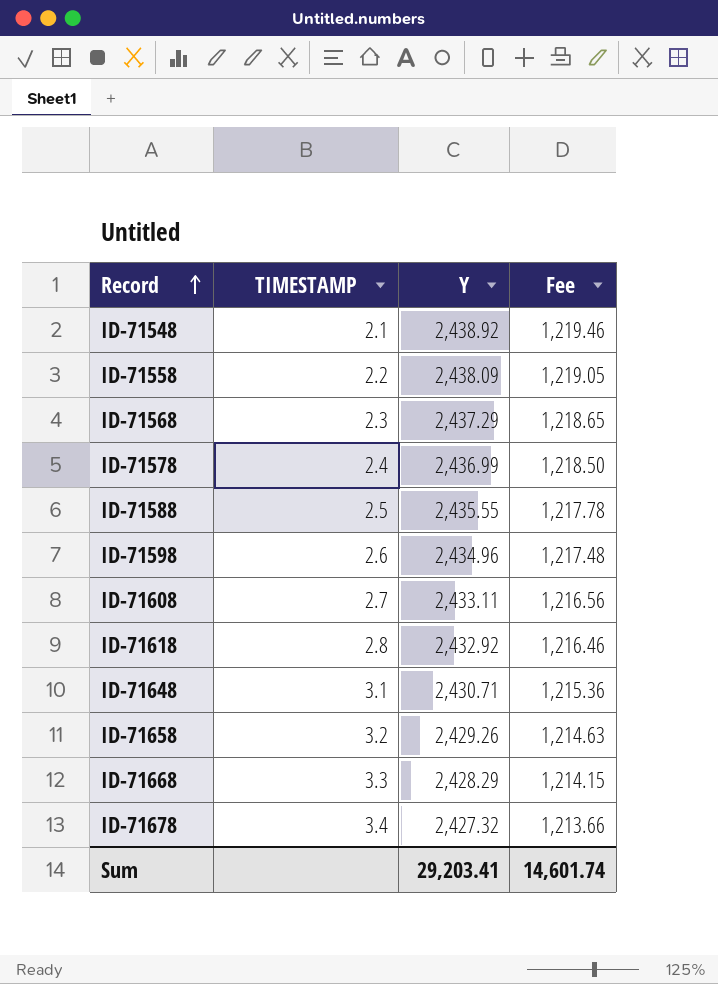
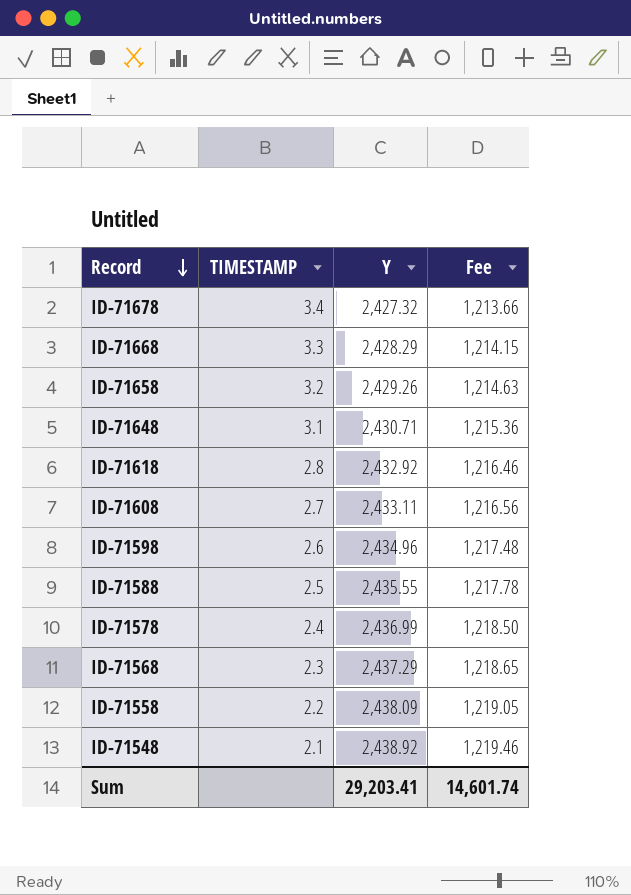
row order: Record ascending -> Record descending

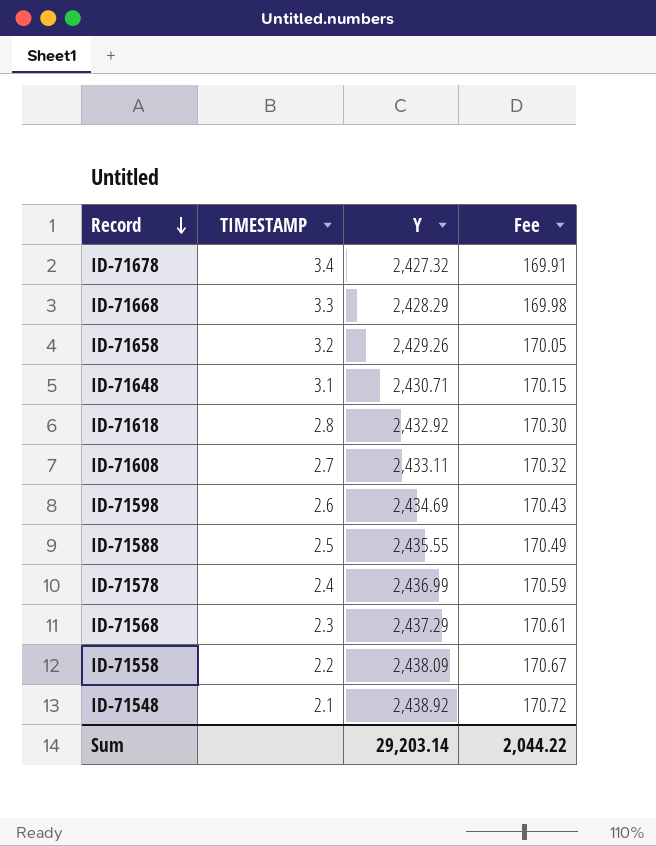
column Fee | formula: [Y] * 0.5 -> [Y] * 0.07
ID-71598 | Y: 2,434.96 -> 2,434.69
Sum | Y: 29,203.41 -> 29,203.14
Sum | Fee: 14,601.74 -> 2,044.22

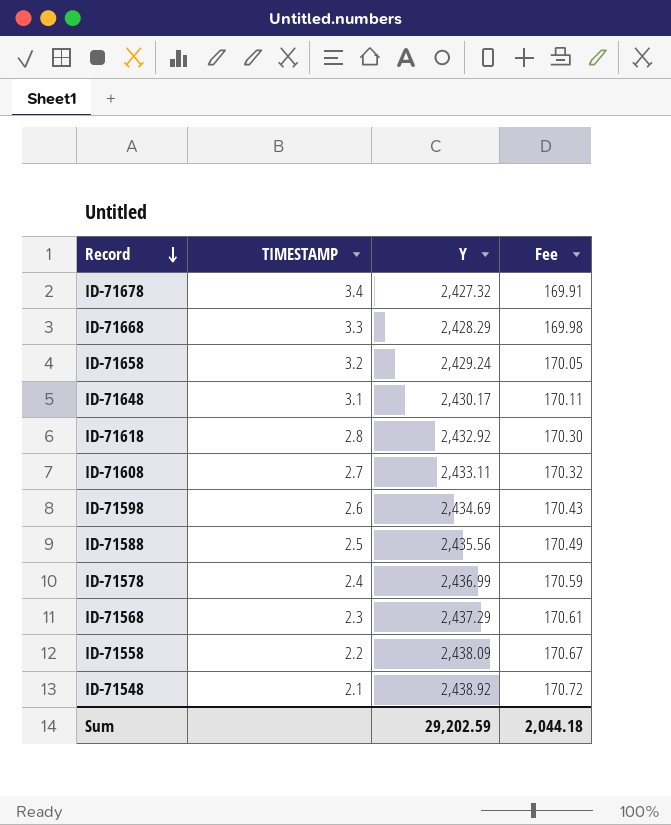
ID-71658 | Y: 2,429.26 -> 2,429.24
ID-71648 | Y: 2,430.71 -> 2,430.17
ID-71648 | Fee: 170.15 -> 170.11
ID-71588 | Y: 2,435.55 -> 2,435.56
Sum | Y: 29,203.14 -> 29,202.59
Sum | Fee: 2,044.22 -> 2,044.18

